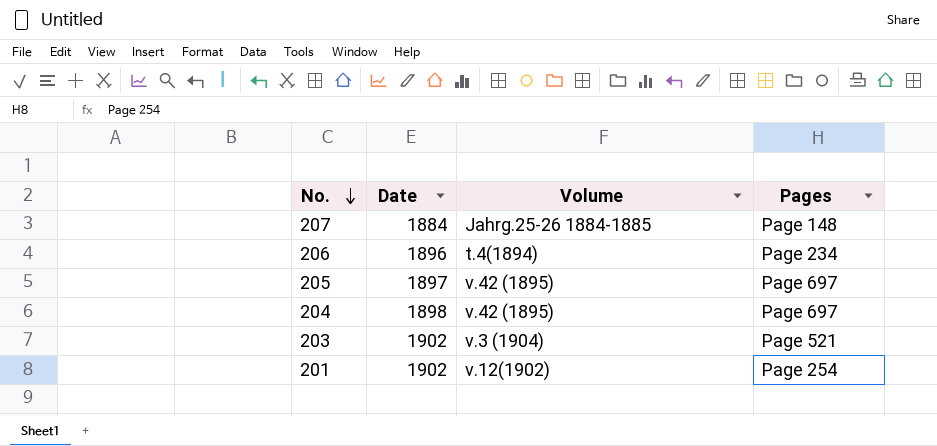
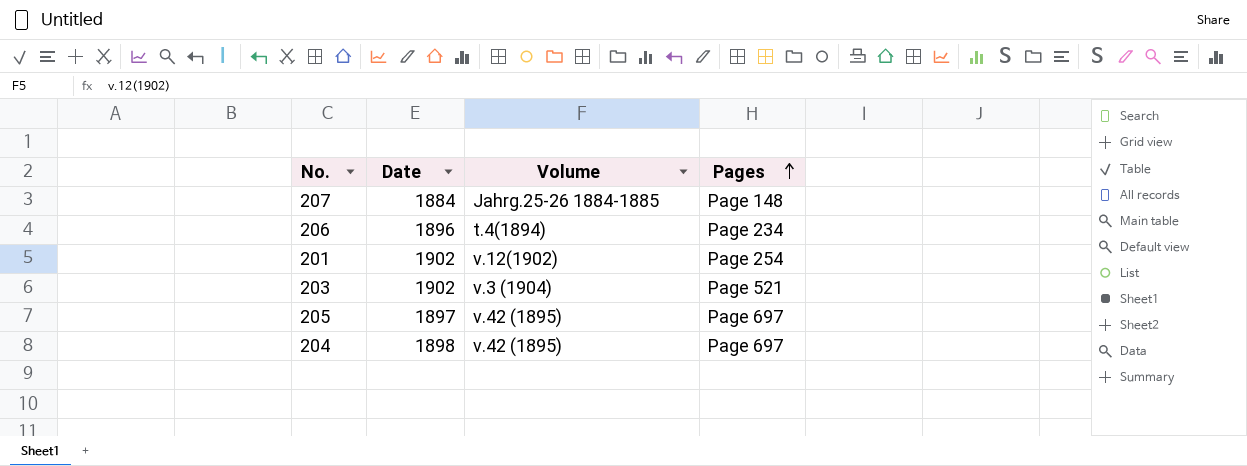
row order: No. descending -> Pages ascending

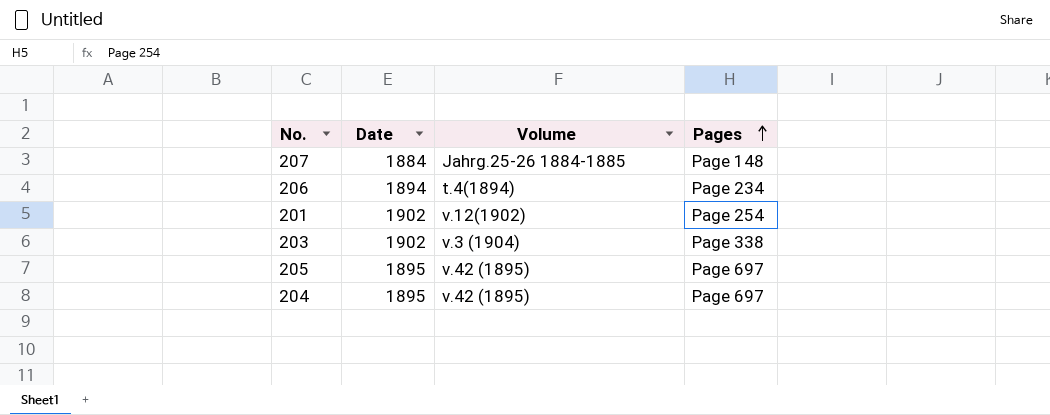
206 | Date: 1896 -> 1894
203 | Pages: Page 521 -> Page 338
205 | Date: 1897 -> 1895
204 | Date: 1898 -> 1895

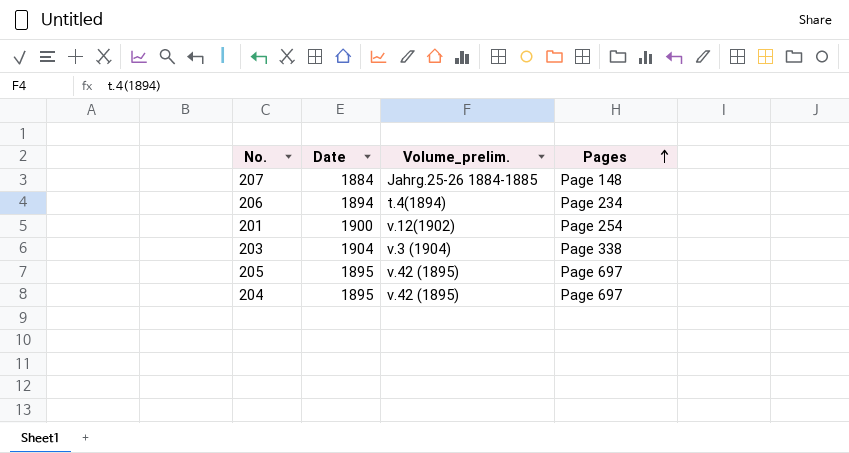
column name: Volume -> Volume_prelim.
201 | Date: 1902 -> 1900
203 | Date: 1902 -> 1904

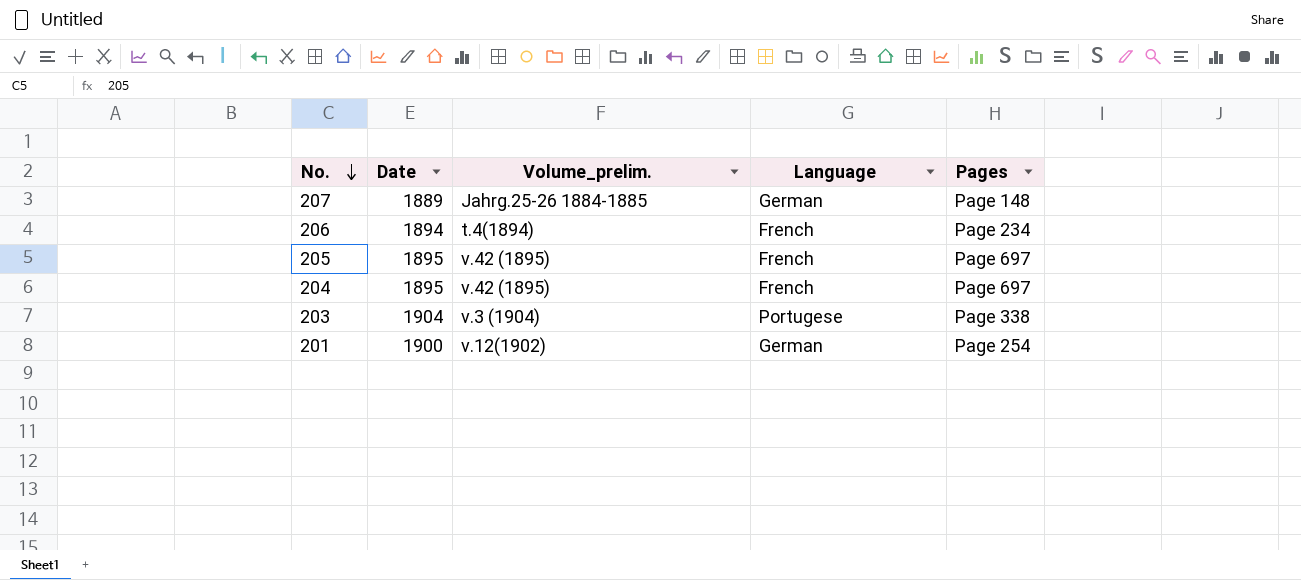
row order: Pages ascending -> No. descending
column Language | position: none -> 4
207 | Date: 1884 -> 1889

